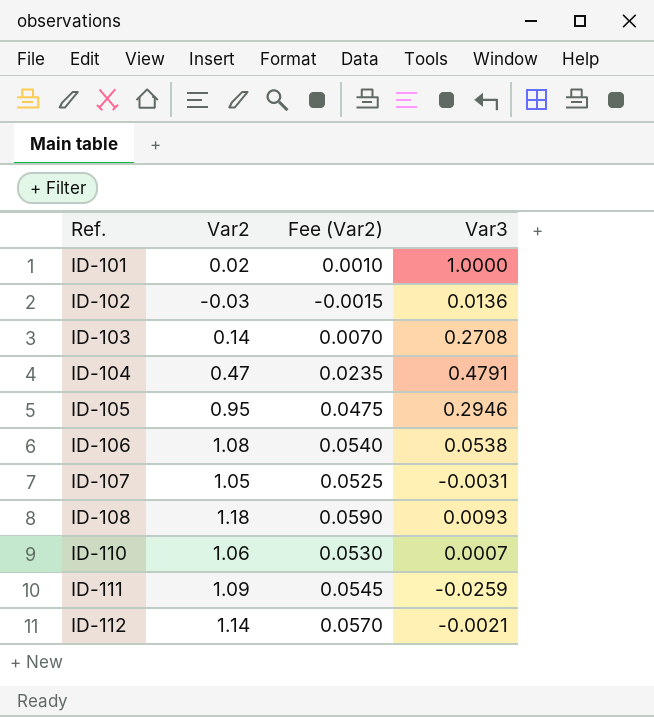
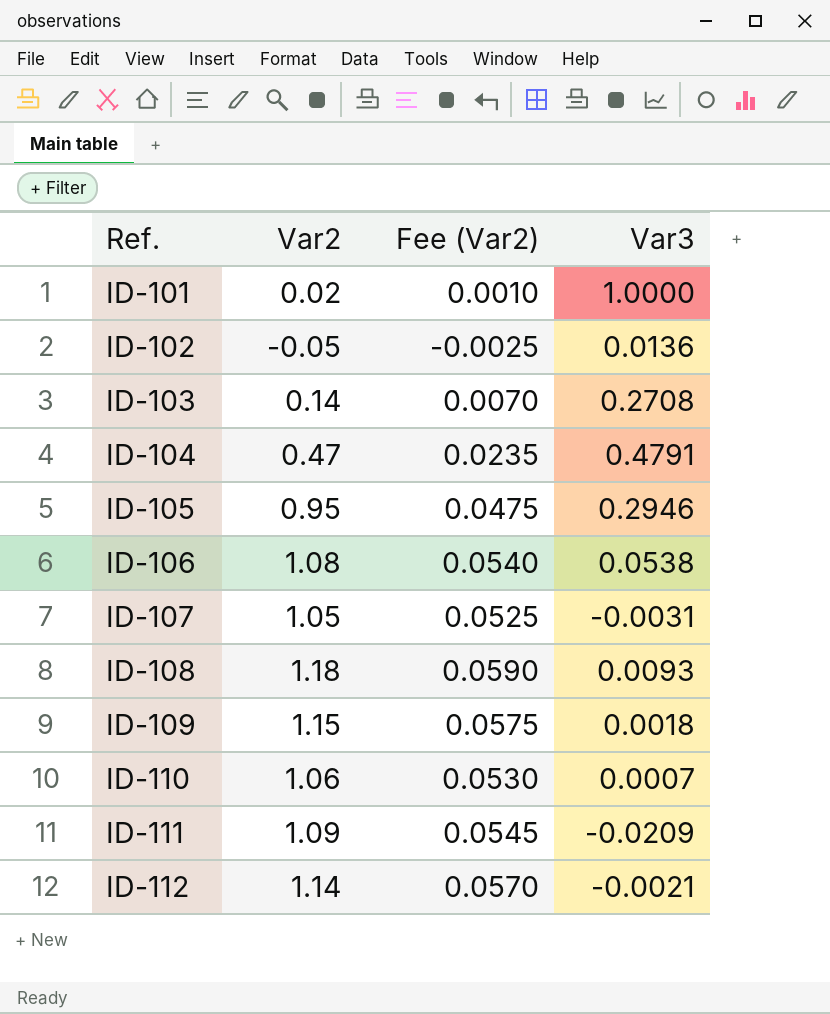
ID-102 | Var2: -0.03 -> -0.05
ID-102 | Fee (Var2): -0.0015 -> -0.0025
row ID-109: none -> 1.15 | 0.0575 | 0.0018
ID-111 | Var3: -0.0259 -> -0.0209

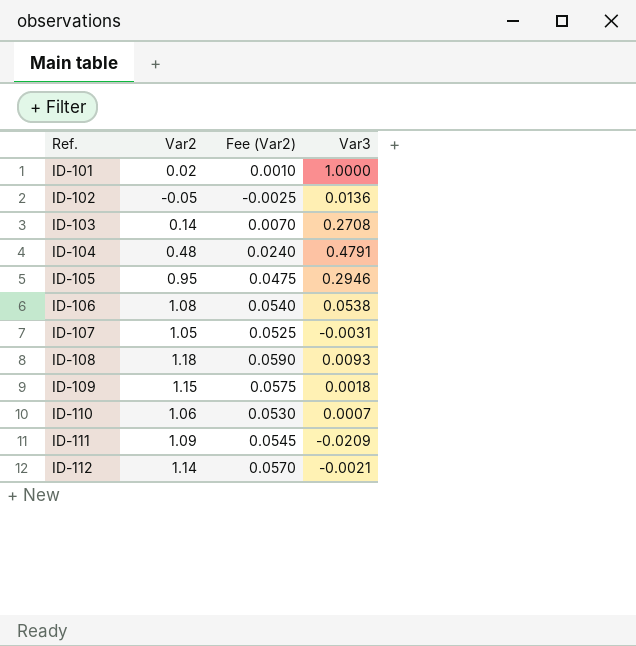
ID-104 | Var2: 0.47 -> 0.48
ID-104 | Fee (Var2): 0.0235 -> 0.0240

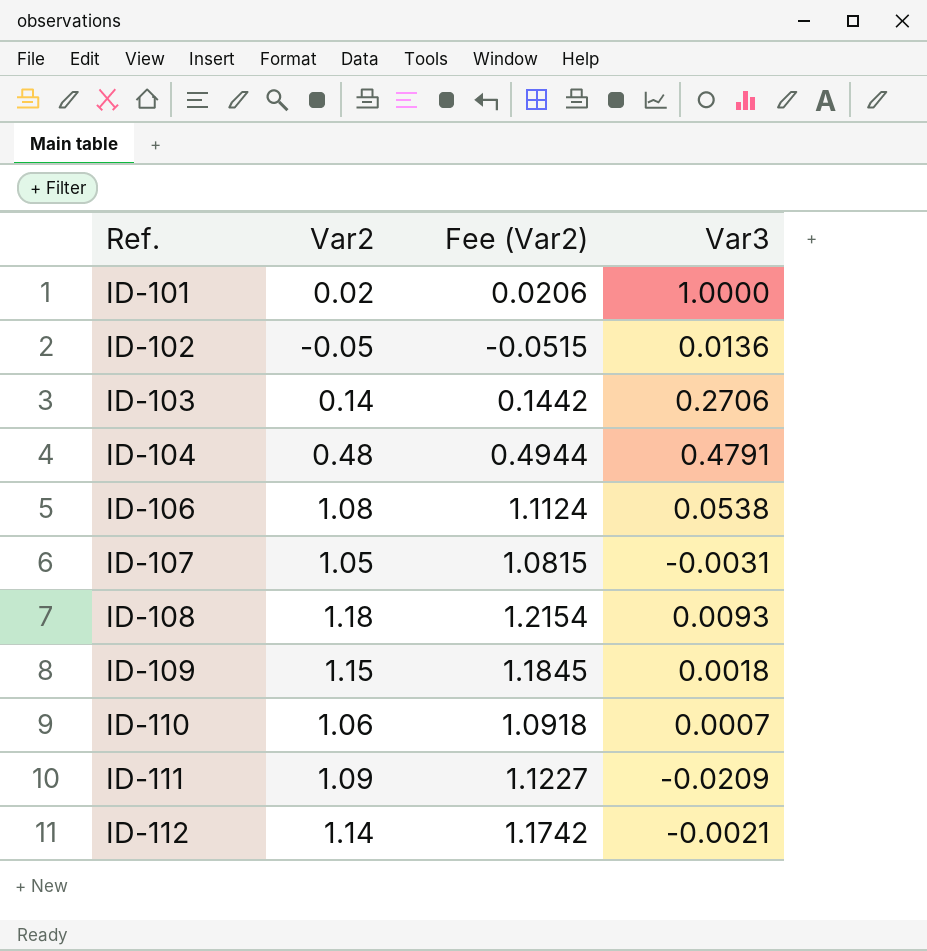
column Fee (Var2) | formula: [Var2] * 0.05 -> [Var2] * 1.03
row ID-105: 0.95 | 0.0475 | 0.2946 -> none
ID-103 | Var3: 0.2708 -> 0.2706

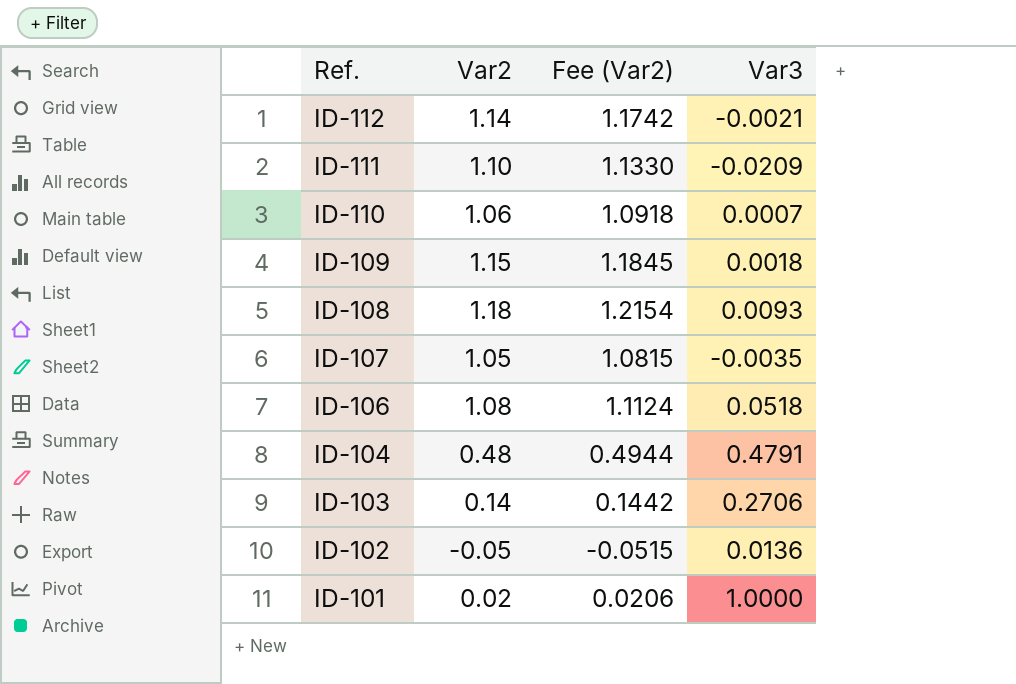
row order: Ref. ascending -> Ref. descending
ID-111 | Var2: 1.09 -> 1.10
ID-111 | Fee (Var2): 1.1227 -> 1.1330
ID-107 | Var3: -0.0031 -> -0.0035
ID-106 | Var3: 0.0538 -> 0.0518

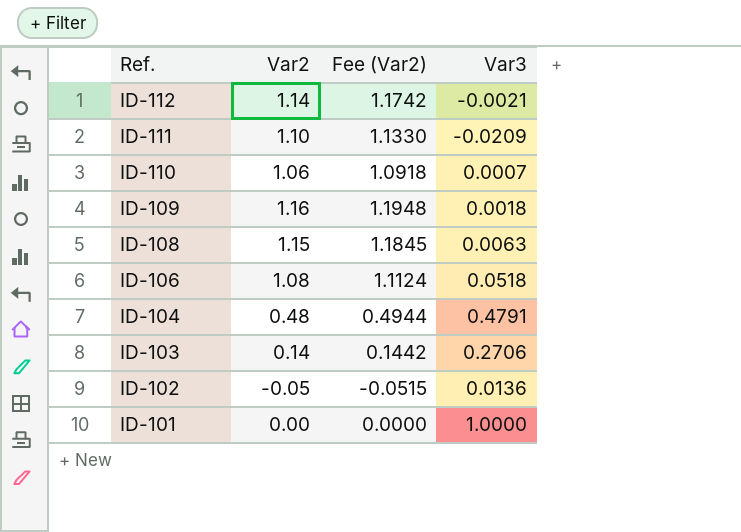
row ID-107: 1.05 | 1.0815 | -0.0035 -> none
ID-109 | Var2: 1.15 -> 1.16
ID-109 | Fee (Var2): 1.1845 -> 1.1948
ID-108 | Var2: 1.18 -> 1.15
ID-108 | Fee (Var2): 1.2154 -> 1.1845
ID-108 | Var3: 0.0093 -> 0.0063
ID-101 | Var2: 0.02 -> 0.00
ID-101 | Fee (Var2): 0.0206 -> 0.0000

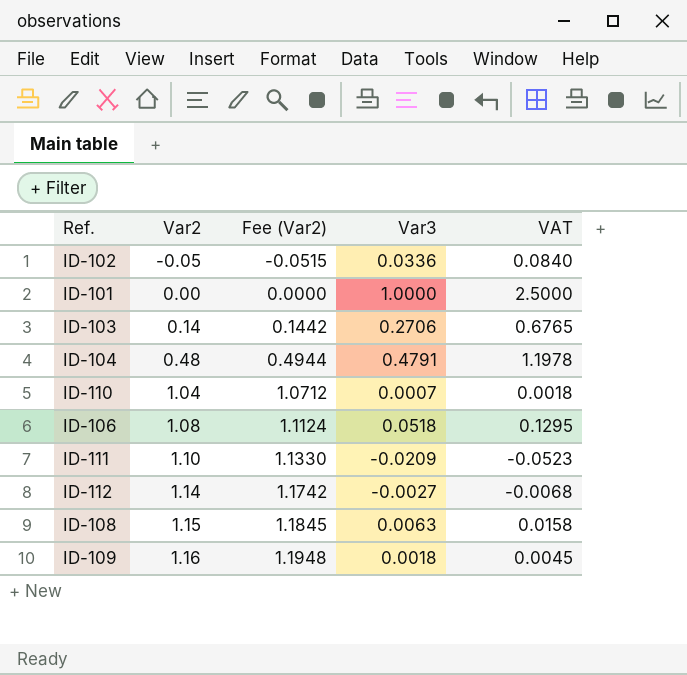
row order: Ref. descending -> Var2 ascending
column VAT | formula: none -> [Var3] * 2.5
ID-102 | Var3: 0.0136 -> 0.0336
ID-110 | Var2: 1.06 -> 1.04
ID-110 | Fee (Var2): 1.0918 -> 1.0712
ID-112 | Var3: -0.0021 -> -0.0027

